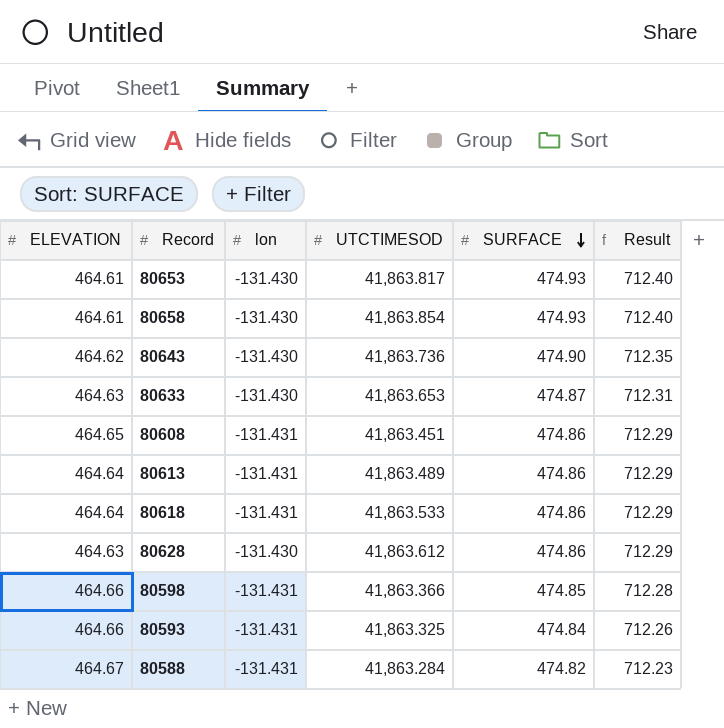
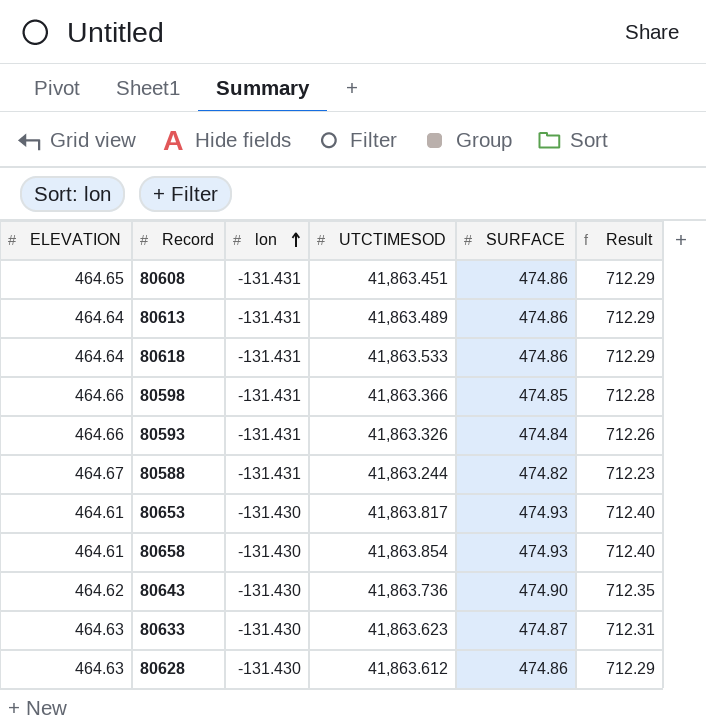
row order: SURFACE descending -> lon ascending
80593 | UTCTIMESOD: 41,863.325 -> 41,863.326
80588 | UTCTIMESOD: 41,863.284 -> 41,863.244
80633 | UTCTIMESOD: 41,863.653 -> 41,863.623

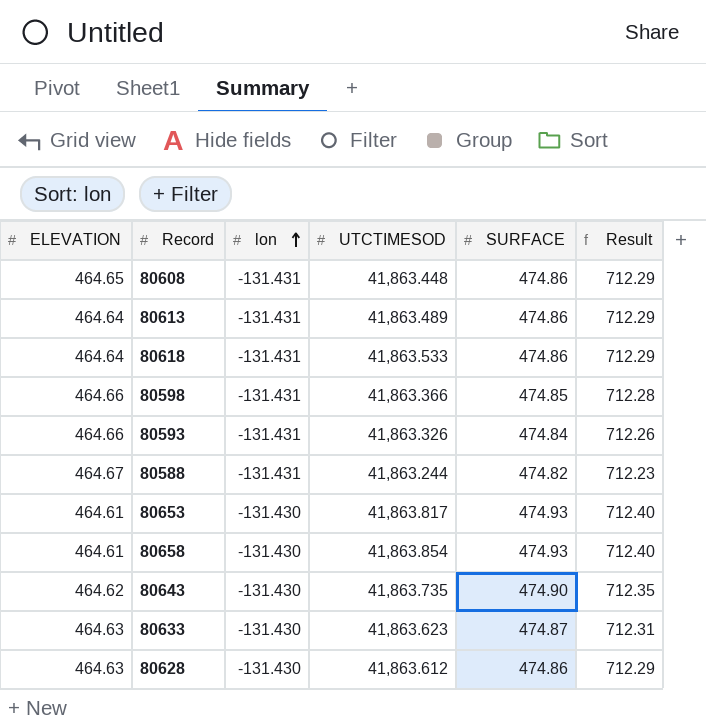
80608 | UTCTIMESOD: 41,863.451 -> 41,863.448
80643 | UTCTIMESOD: 41,863.736 -> 41,863.735

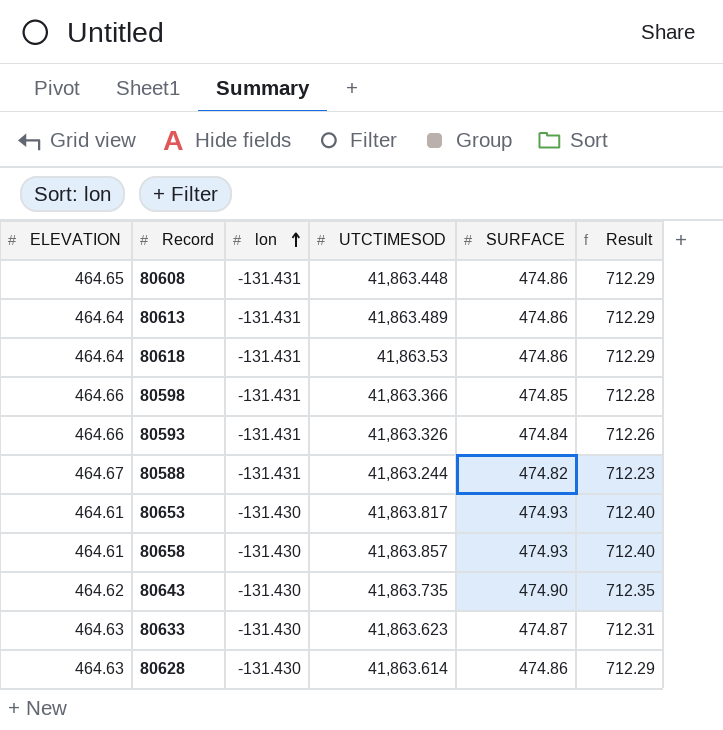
80618 | UTCTIMESOD: 41,863.533 -> 41,863.53
80658 | UTCTIMESOD: 41,863.854 -> 41,863.857
80628 | UTCTIMESOD: 41,863.612 -> 41,863.614

